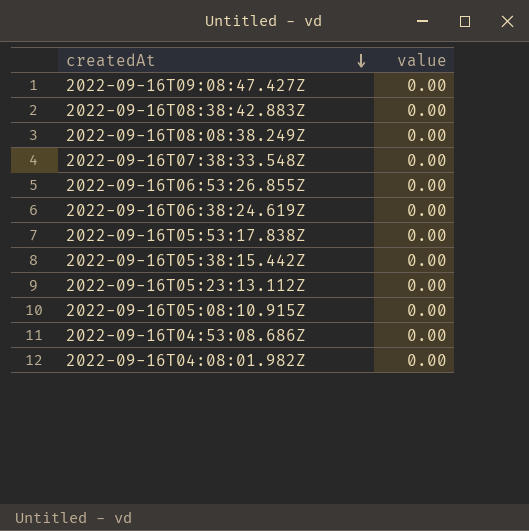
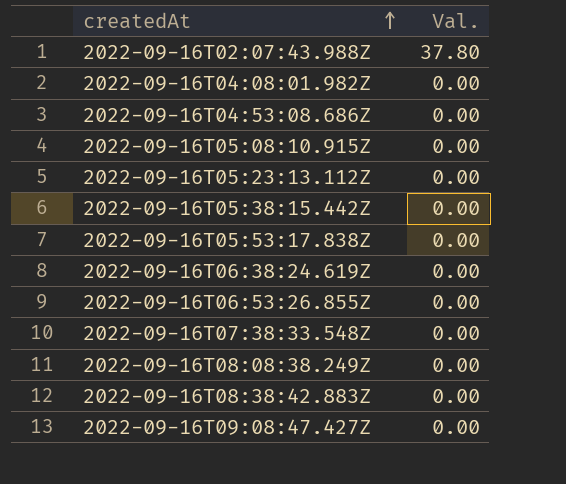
row order: createdAt descending -> createdAt ascending
column name: value -> Val.
row 2022-09-16T02:07:43.988Z: none -> 37.80

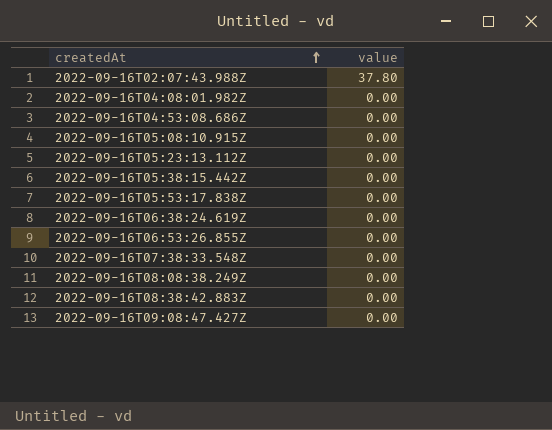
column name: Val. -> value

